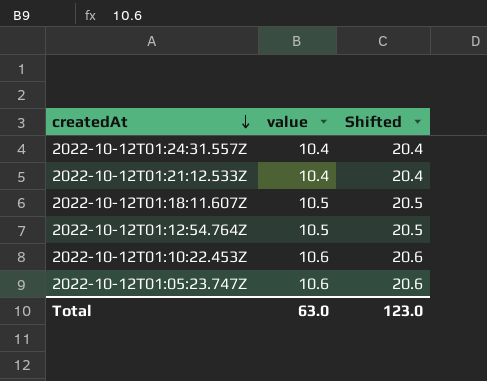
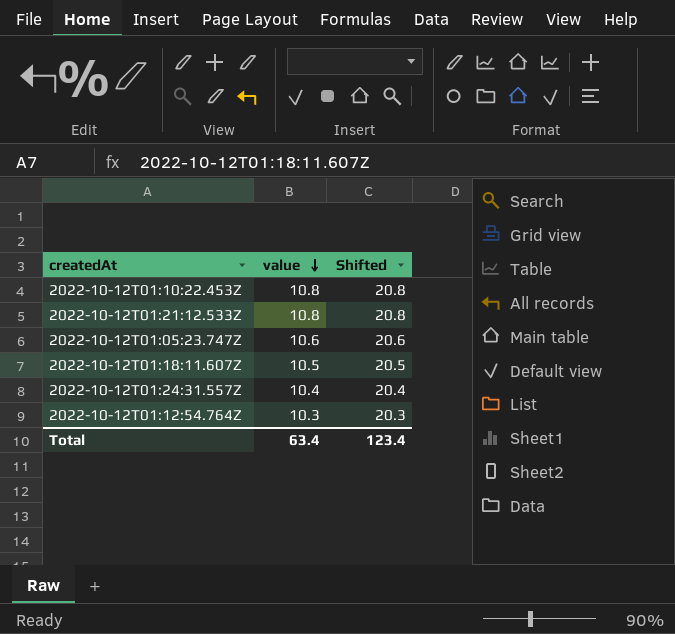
row order: createdAt descending -> value descending
2022-10-12T01:10:22.453Z | value: 10.6 -> 10.8
2022-10-12T01:10:22.453Z | Shifted: 20.6 -> 20.8
2022-10-12T01:21:12.533Z | value: 10.4 -> 10.8
2022-10-12T01:21:12.533Z | Shifted: 20.4 -> 20.8
2022-10-12T01:12:54.764Z | value: 10.5 -> 10.3
2022-10-12T01:12:54.764Z | Shifted: 20.5 -> 20.3
Total | value: 63.0 -> 63.4
Total | Shifted: 123.0 -> 123.4

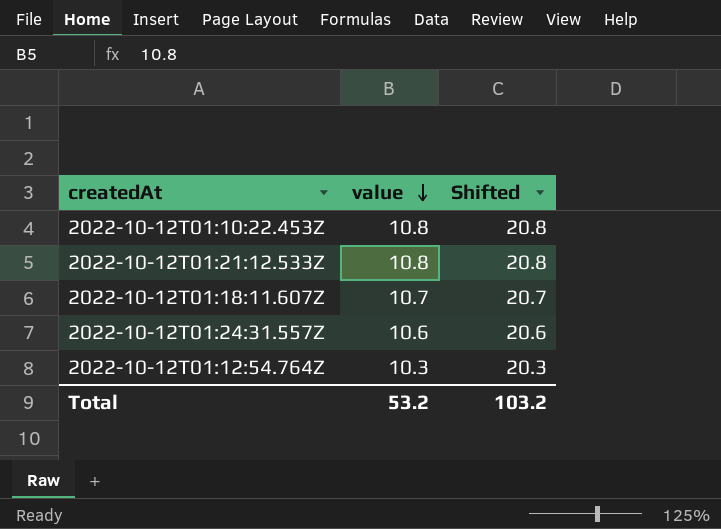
row 2022-10-12T01:05:23.747Z: 10.6 | 20.6 -> none
2022-10-12T01:18:11.607Z | value: 10.5 -> 10.7
2022-10-12T01:18:11.607Z | Shifted: 20.5 -> 20.7
2022-10-12T01:24:31.557Z | value: 10.4 -> 10.6
2022-10-12T01:24:31.557Z | Shifted: 20.4 -> 20.6
Total | value: 63.4 -> 53.2
Total | Shifted: 123.4 -> 103.2

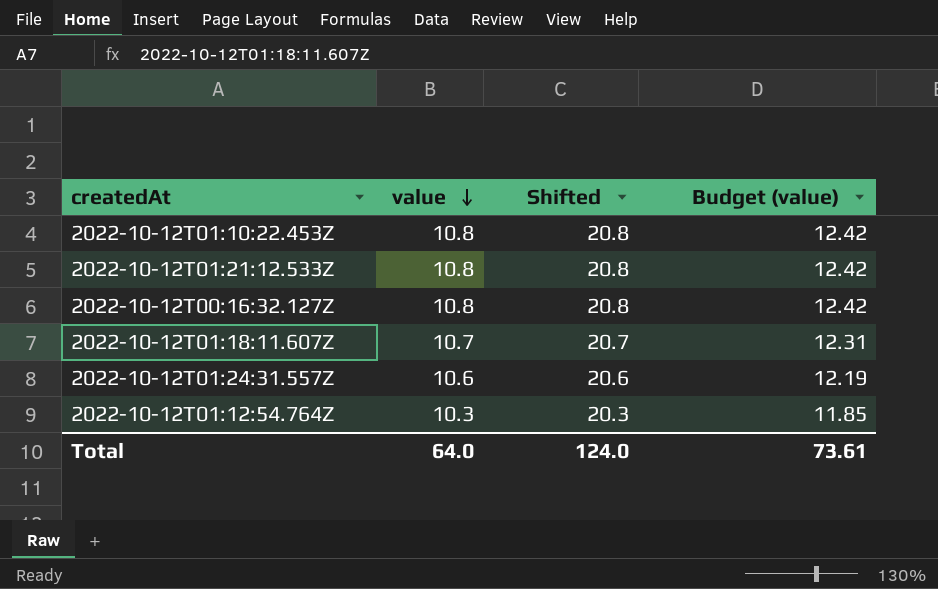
column Budget (value) | formula: none -> [value] * 1.15
row 2022-10-12T00:16:32.127Z: none -> 10.8 | 20.8 | 12.42
Total | value: 53.2 -> 64.0
Total | Shifted: 103.2 -> 124.0

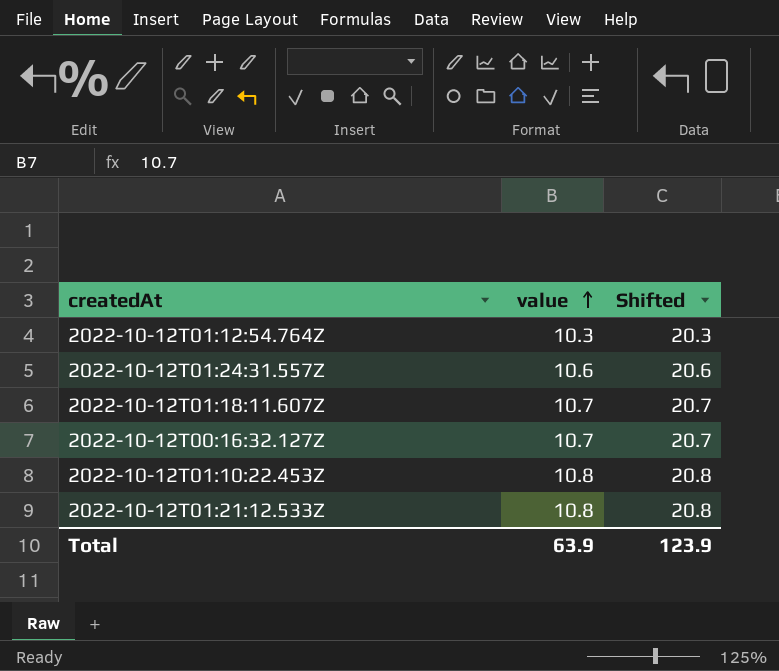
row order: value descending -> value ascending
column Budget (value) | formula: [value] * 1.15 -> none
2022-10-12T00:16:32.127Z | value: 10.8 -> 10.7
2022-10-12T00:16:32.127Z | Shifted: 20.8 -> 20.7
Total | value: 64.0 -> 63.9
Total | Shifted: 124.0 -> 123.9

